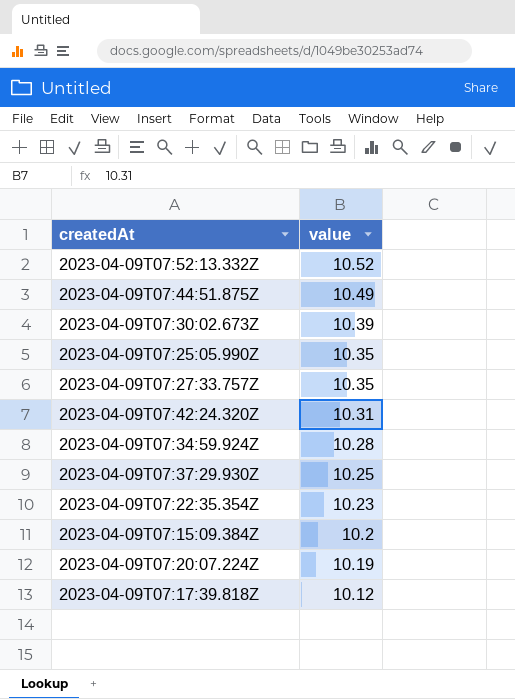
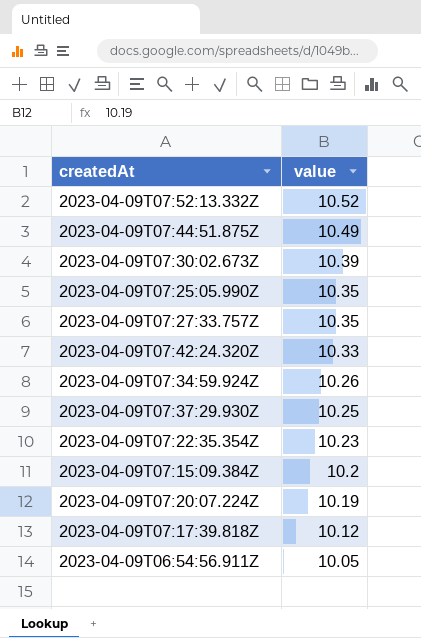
2023-04-09T07:42:24.320Z | value: 10.31 -> 10.33
2023-04-09T07:34:59.924Z | value: 10.28 -> 10.26
row 2023-04-09T06:54:56.911Z: none -> 10.05

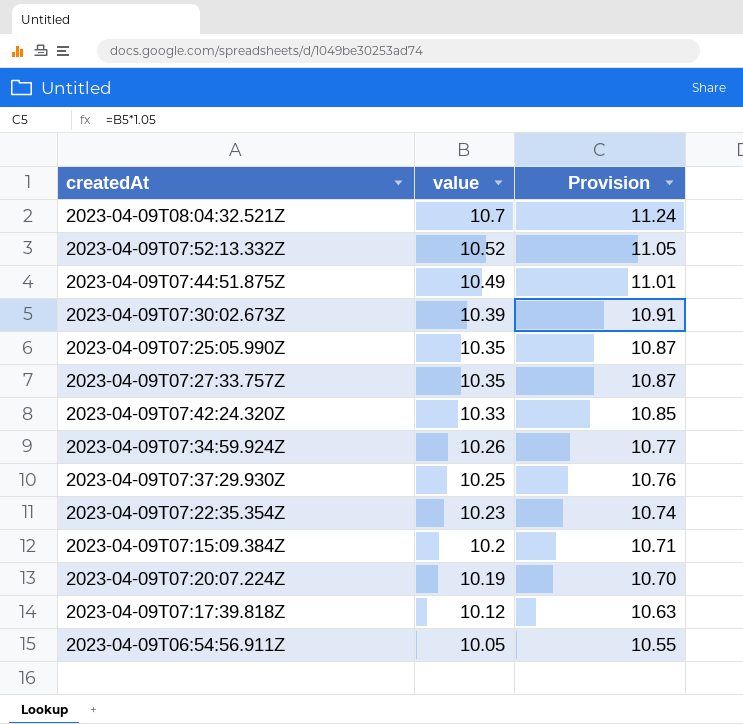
column Provision | formula: none -> [value] * 1.05
row 2023-04-09T08:04:32.521Z: none -> 10.7 | 11.24

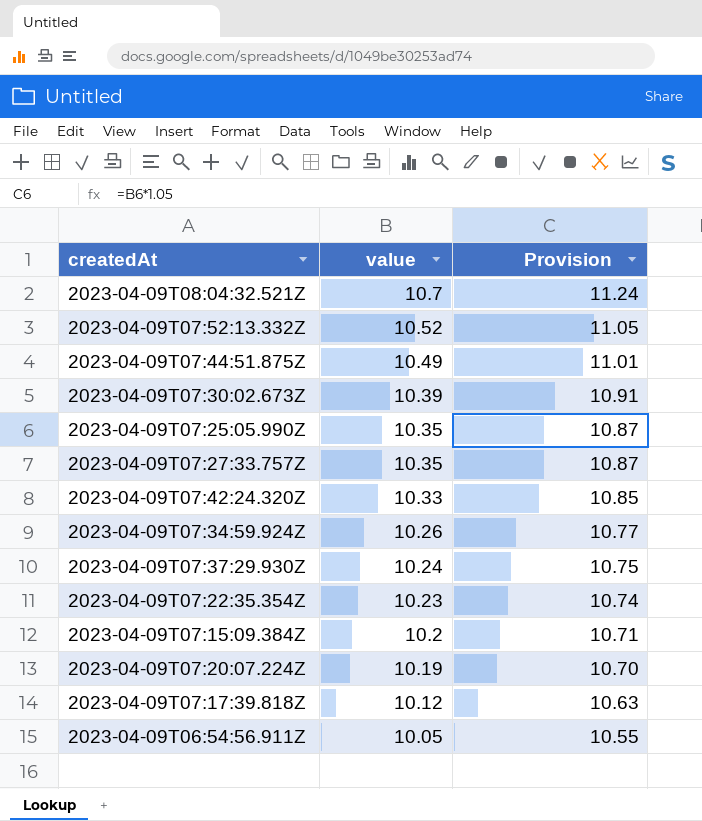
2023-04-09T07:37:29.930Z | value: 10.25 -> 10.24
2023-04-09T07:37:29.930Z | Provision: 10.76 -> 10.75

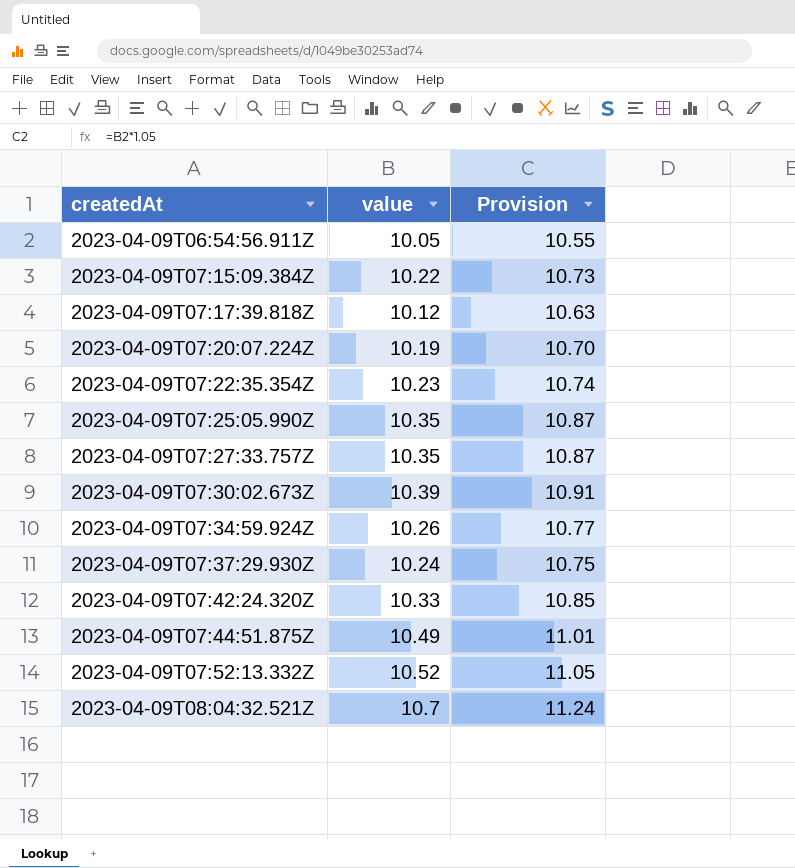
row order: value descending -> createdAt ascending
2023-04-09T07:15:09.384Z | value: 10.2 -> 10.22
2023-04-09T07:15:09.384Z | Provision: 10.71 -> 10.73

